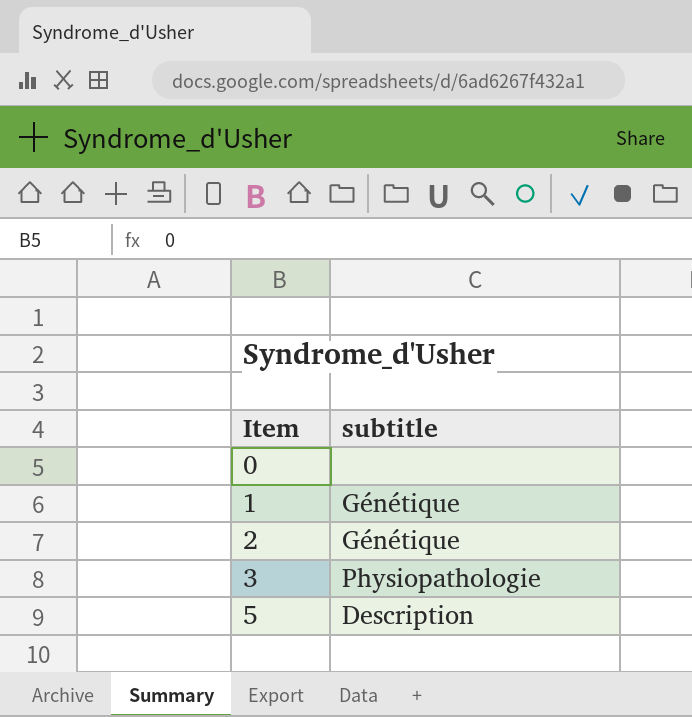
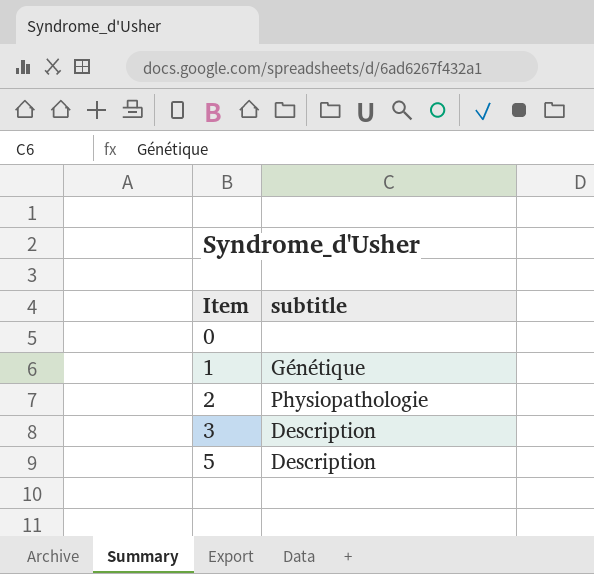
2 | subtitle: Génétique -> Physiopathologie
3 | subtitle: Physiopathologie -> Description

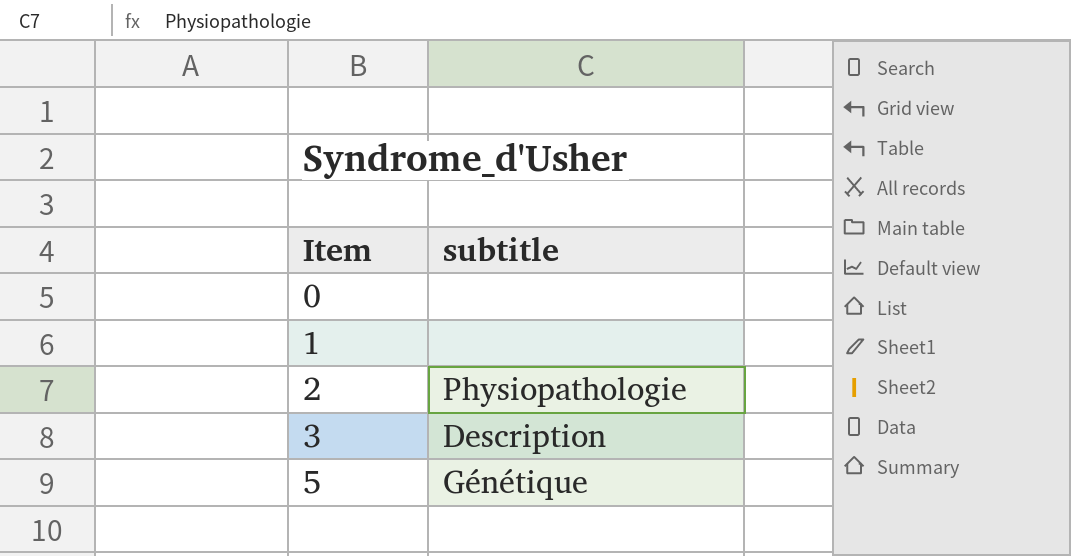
1 | subtitle: Génétique -> none
5 | subtitle: Description -> Génétique

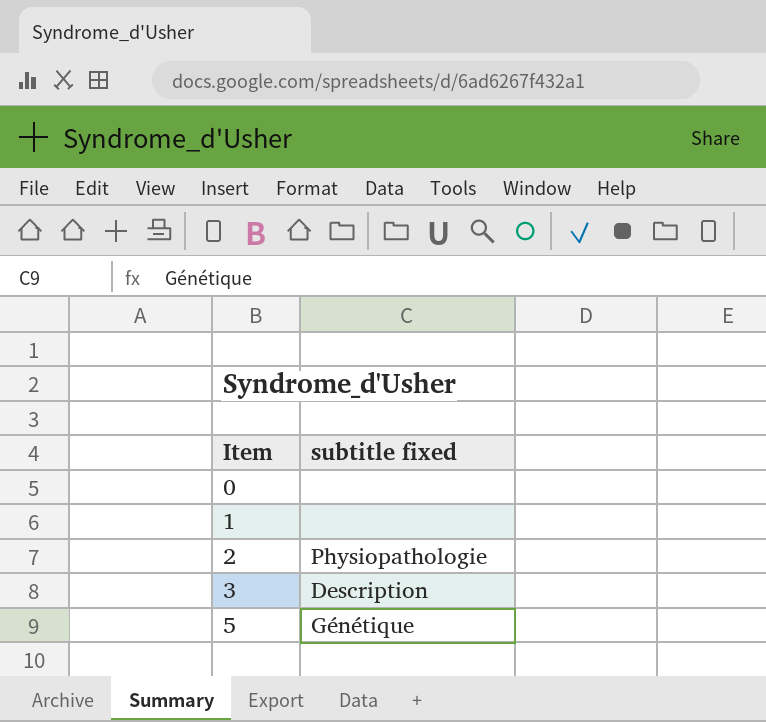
column name: subtitle -> subtitle fixed

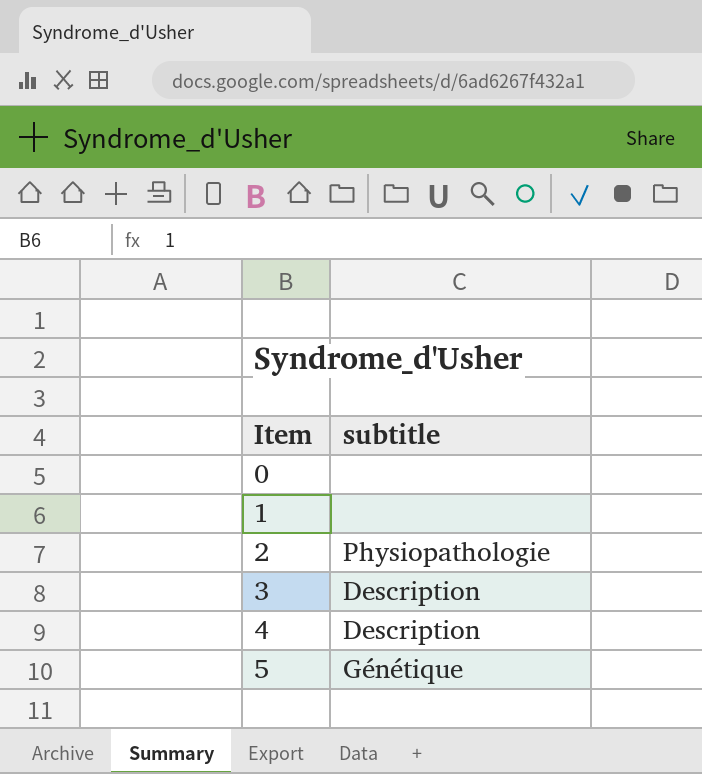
column name: subtitle fixed -> subtitle
row 4: none -> Description

